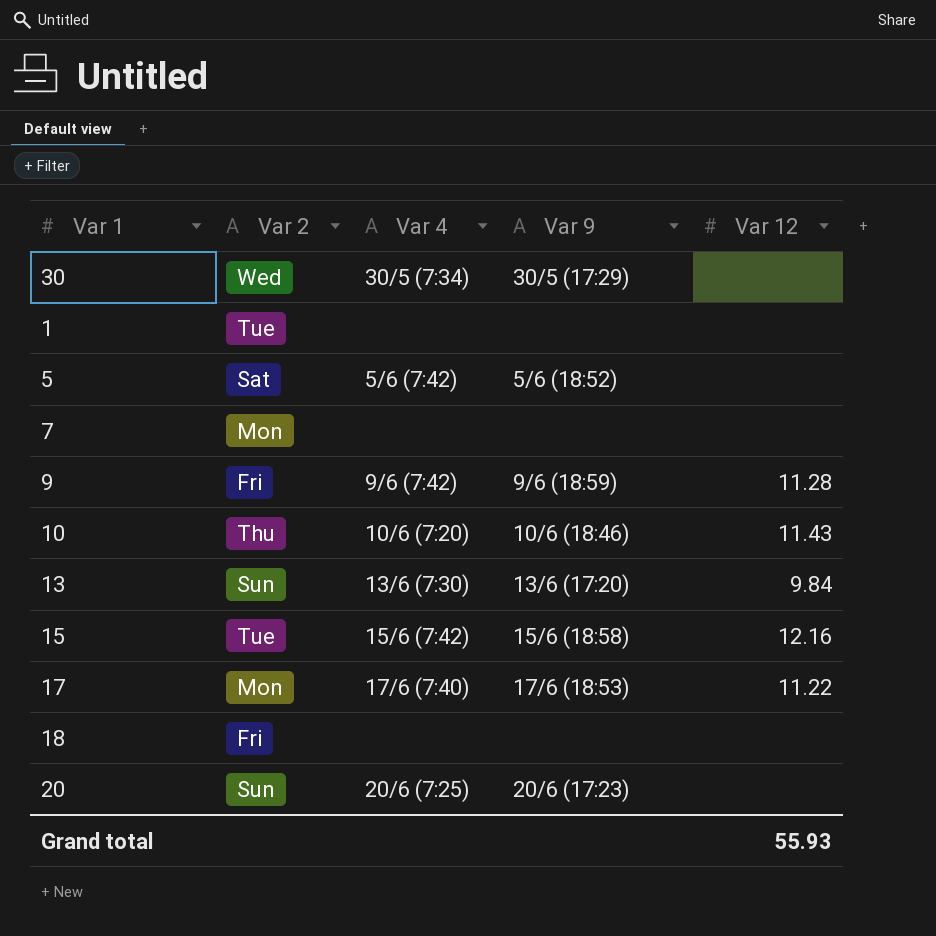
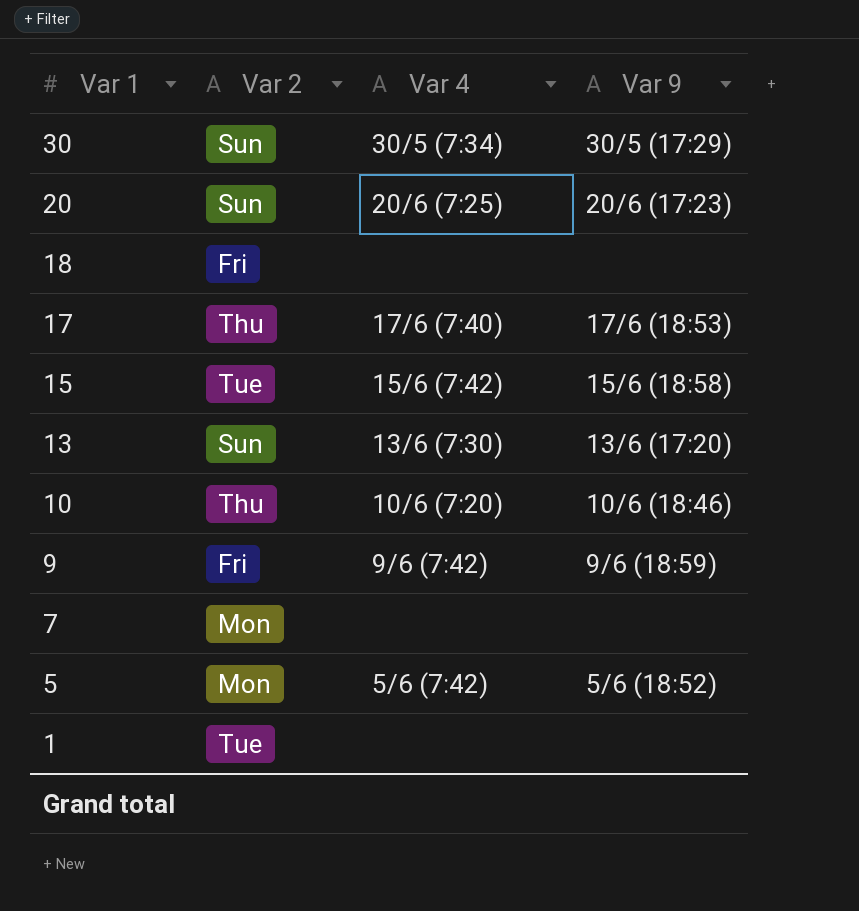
row order: none -> Var 1 descending
column Var 12 | position: 5 -> none
30 | Var 2: Wed -> Sun
17 | Var 2: Mon -> Thu
5 | Var 2: Sat -> Mon

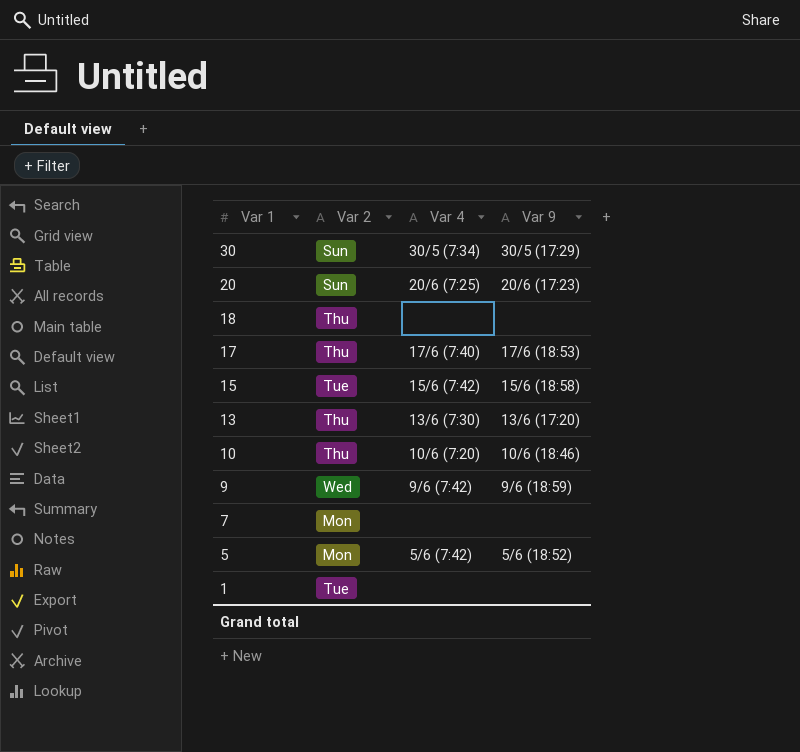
18 | Var 2: Fri -> Thu
13 | Var 2: Sun -> Thu
9 | Var 2: Fri -> Wed

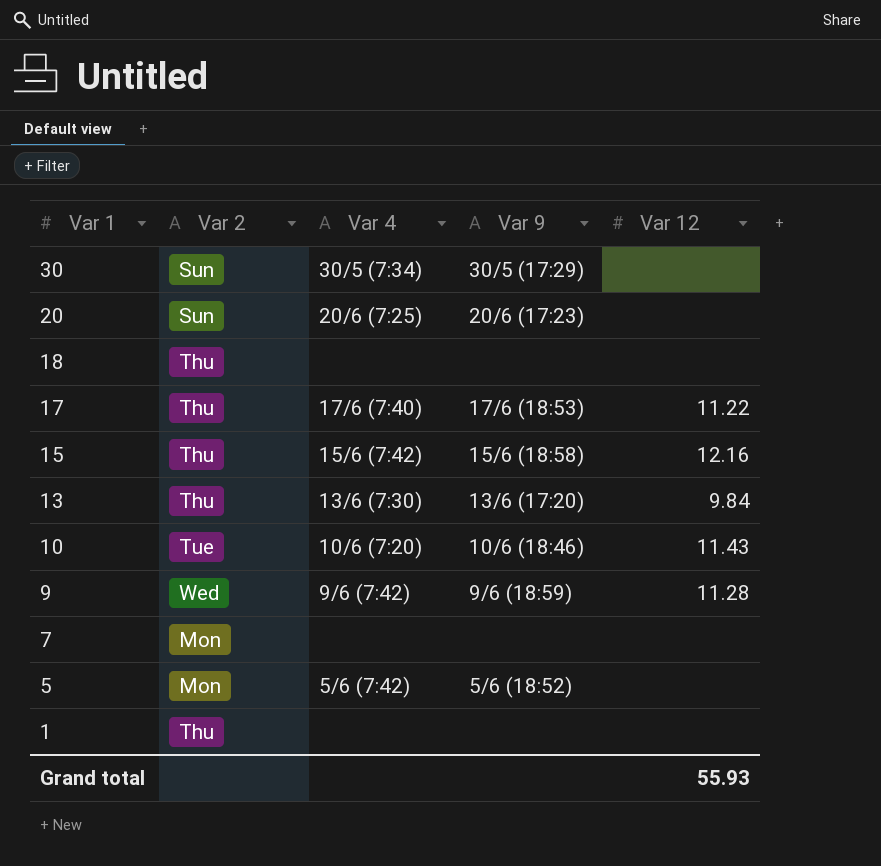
column Var 12 | position: none -> 5
15 | Var 2: Tue -> Thu
10 | Var 2: Thu -> Tue
1 | Var 2: Tue -> Thu

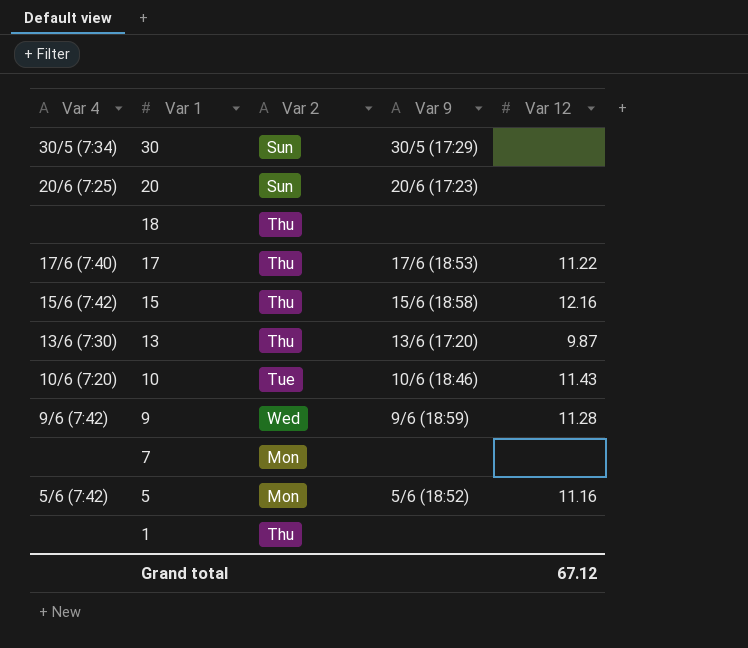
column Var 4 | position: 3 -> 1
13 | Var 12: 9.84 -> 9.87
5 | Var 12: none -> 11.16
Grand total | Var 12: 55.93 -> 67.12

